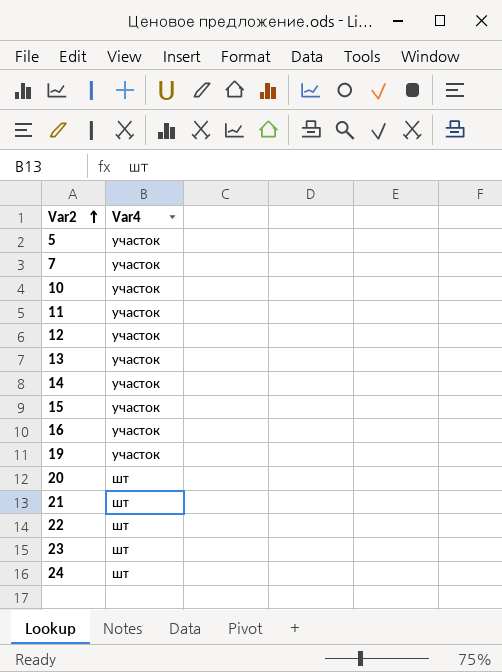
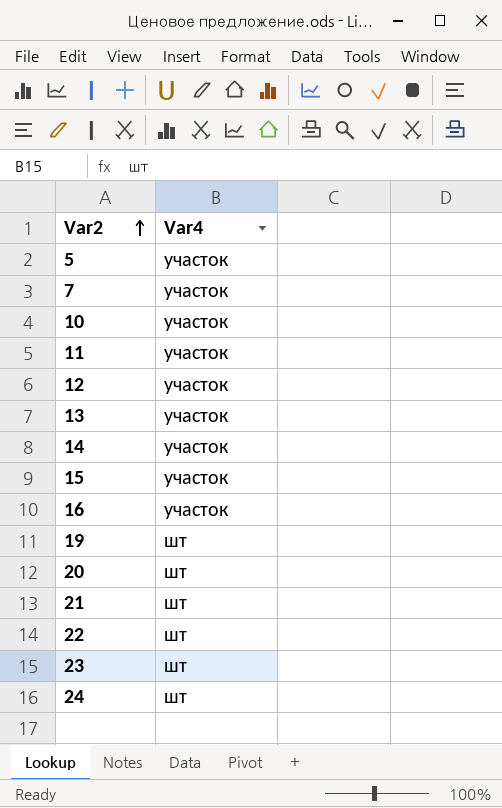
19 | Var4: участок -> шт

